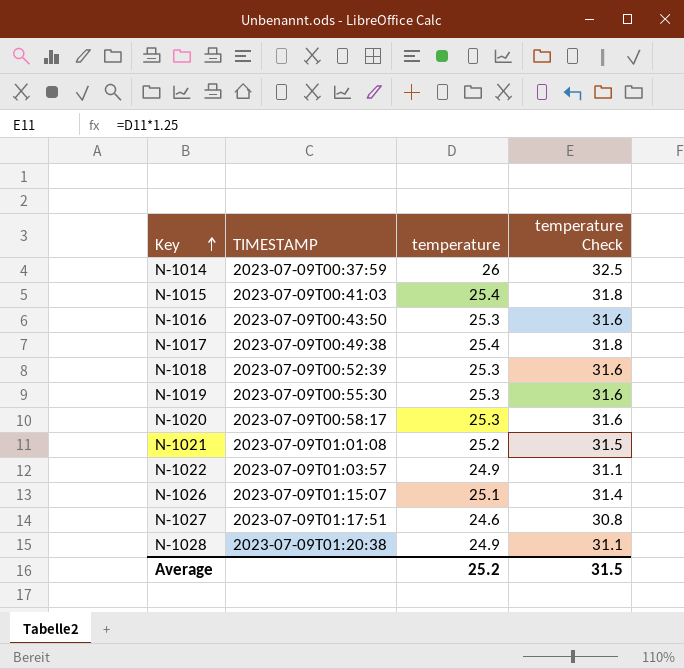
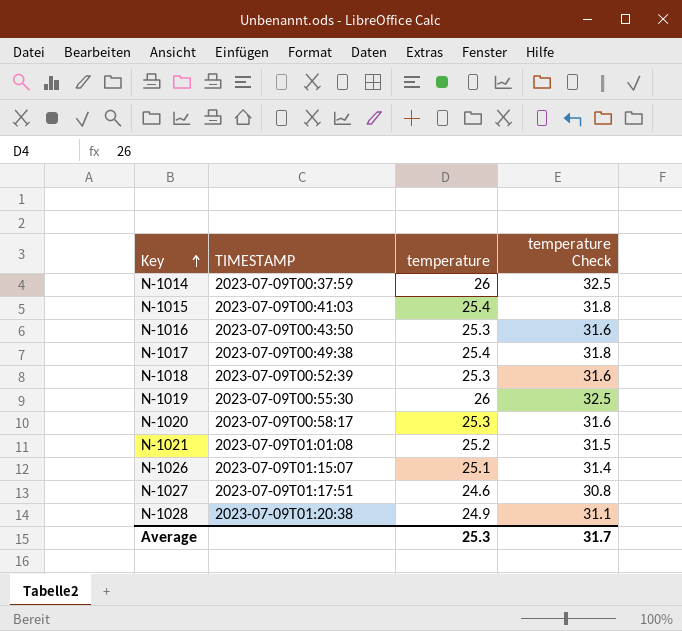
row N-1022: 2023-07-09T01:03:57 | 24.9 | 31.1 -> none
N-1019 | temperature: 25.3 -> 26
N-1019 | temperature Check: 31.6 -> 32.5
Average | temperature: 25.2 -> 25.3
Average | temperature Check: 31.5 -> 31.7

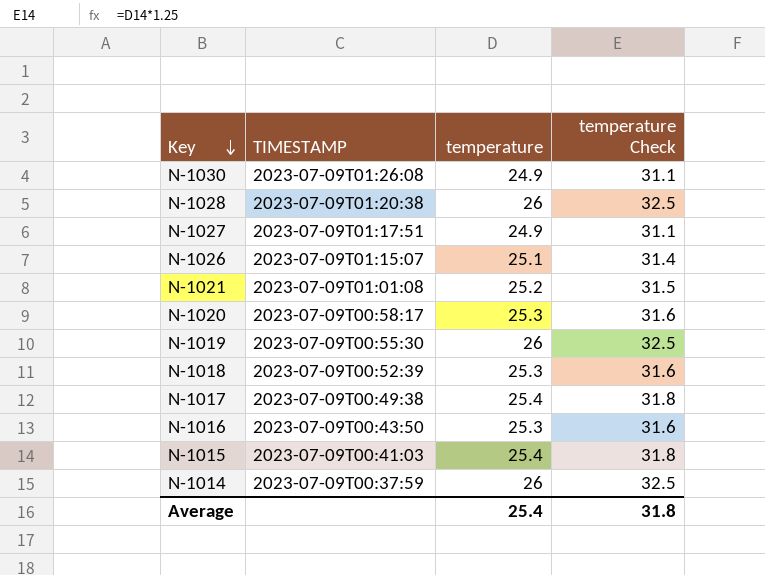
row order: Key ascending -> Key descending
row N-1030: none -> 2023-07-09T01:26:08 | 24.9 | 31.1
N-1028 | temperature: 24.9 -> 26
N-1028 | temperature Check: 31.1 -> 32.5
N-1027 | temperature: 24.6 -> 24.9
N-1027 | temperature Check: 30.8 -> 31.1
Average | temperature: 25.3 -> 25.4
Average | temperature Check: 31.7 -> 31.8

